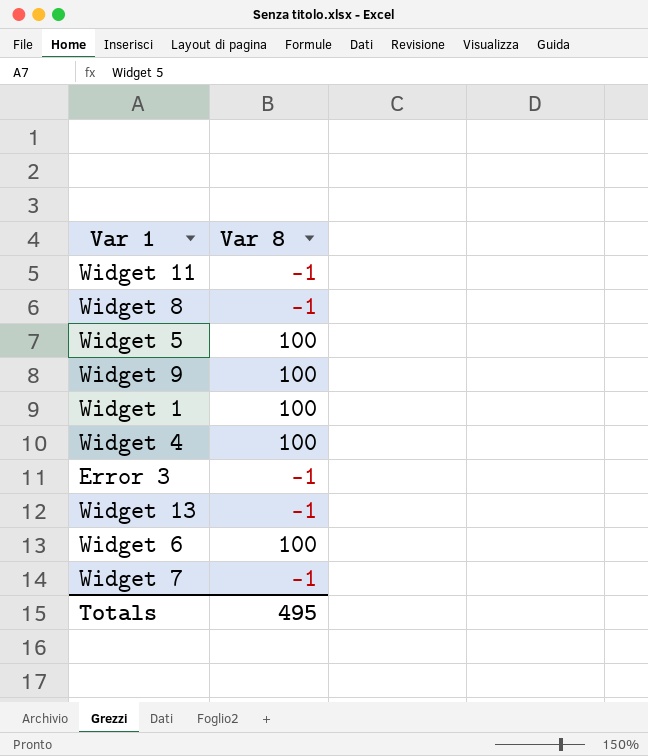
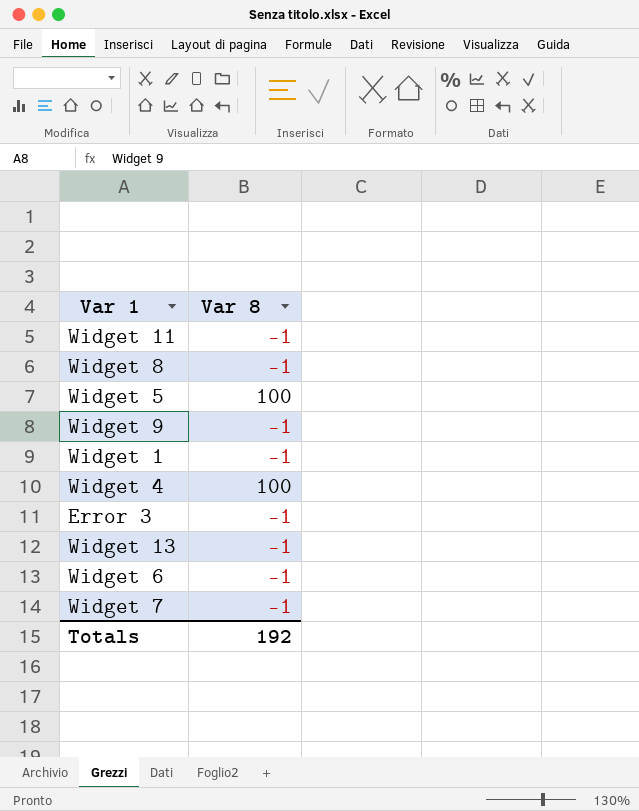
Widget 9 | Var 8: 100 -> -1
Widget 1 | Var 8: 100 -> -1
Widget 6 | Var 8: 100 -> -1
Totals | Var 8: 495 -> 192

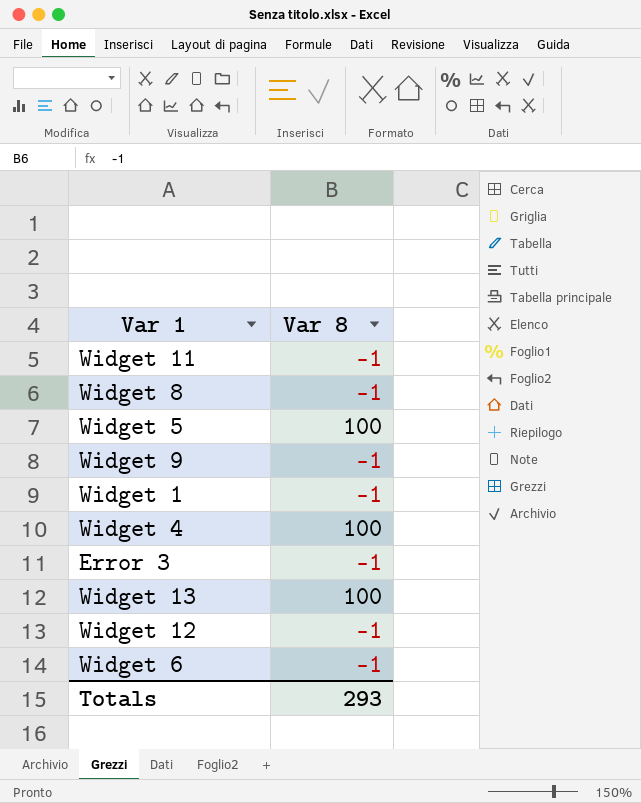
row Widget 7: -1 -> none
Widget 13 | Var 8: -1 -> 100
row Widget 12: none -> -1
Totals | Var 8: 192 -> 293

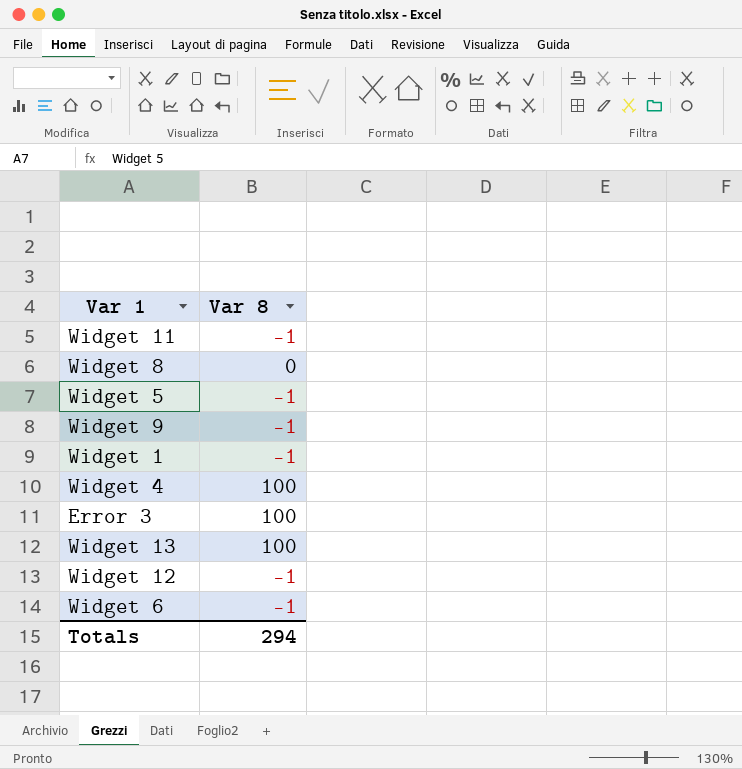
Widget 8 | Var 8: -1 -> 0
Widget 5 | Var 8: 100 -> -1
Error 3 | Var 8: -1 -> 100
Totals | Var 8: 293 -> 294

